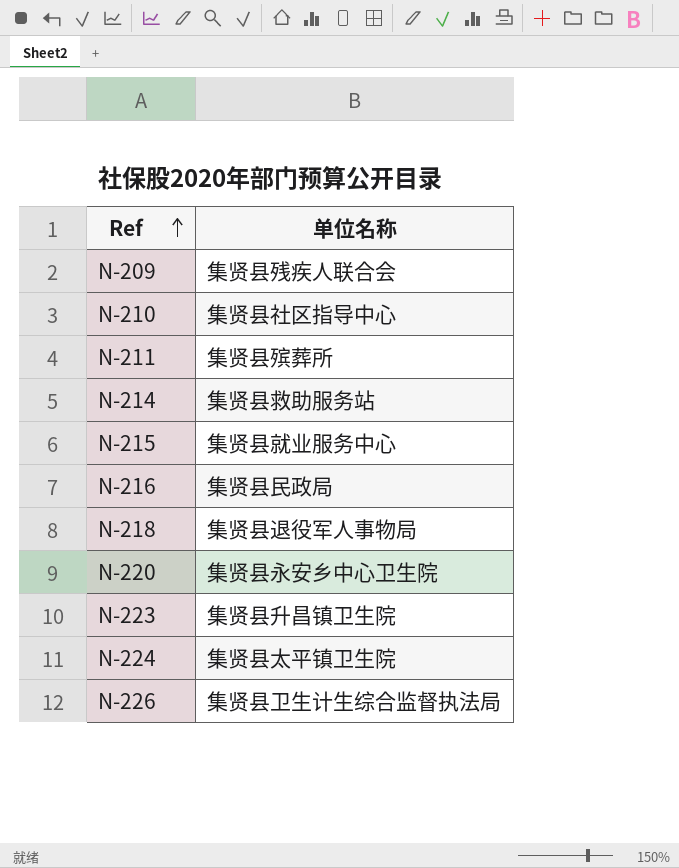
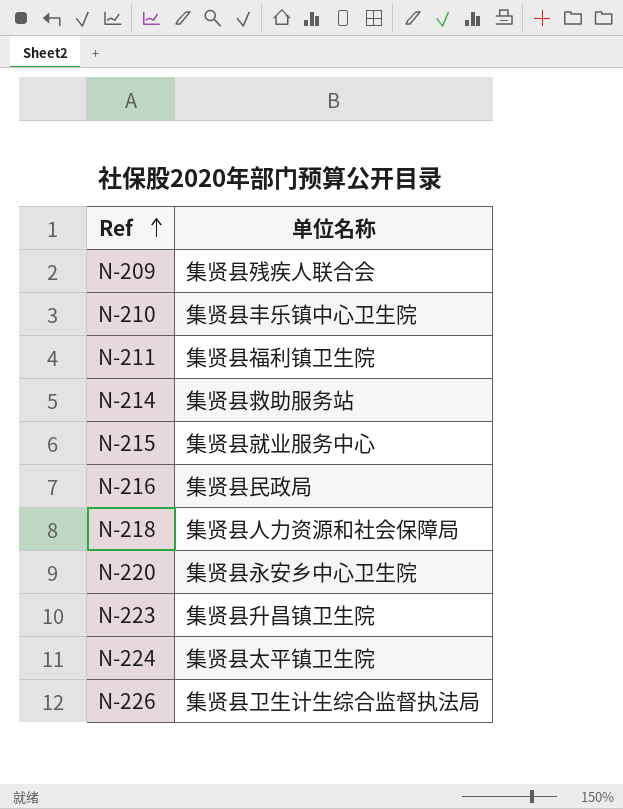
N-210 | 单位名称: 集贤县社区指导中心 -> 集贤县丰乐镇中心卫生院
N-211 | 单位名称: 集贤县殡葬所 -> 集贤县福利镇卫生院
N-218 | 单位名称: 集贤县退役军人事物局 -> 集贤县人力资源和社会保障局

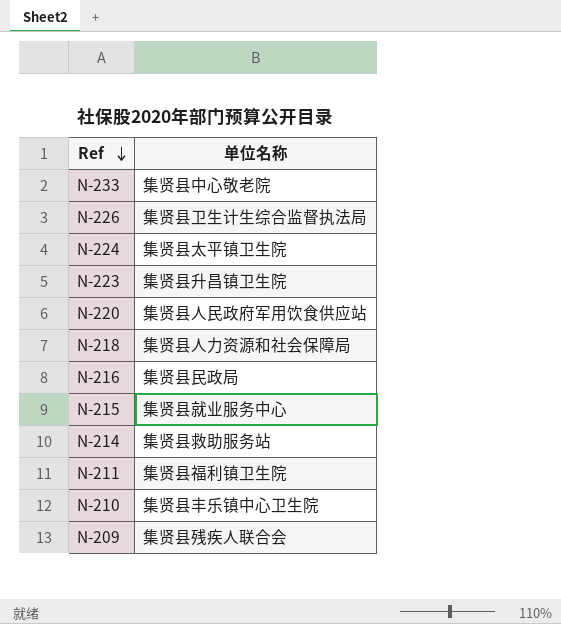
row order: Ref ascending -> Ref descending
row N-233: none -> 集贤县中心敬老院
N-220 | 单位名称: 集贤县永安乡中心卫生院 -> 集贤县人民政府军用饮食供应站

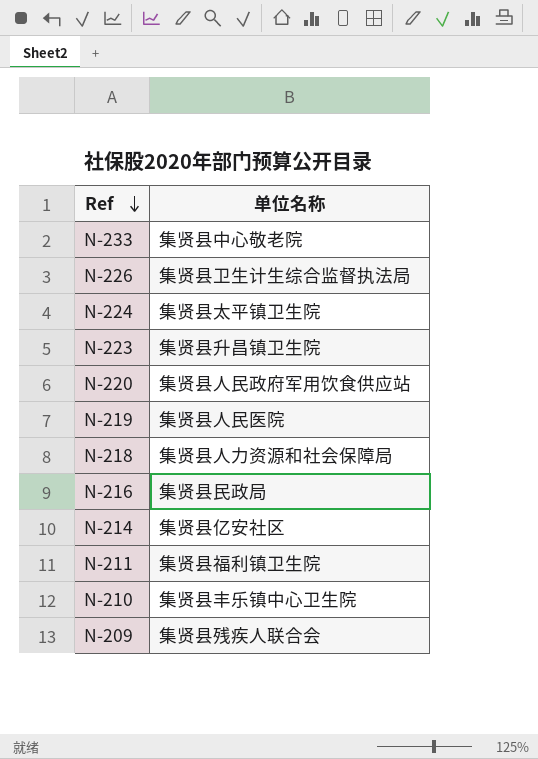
row N-215: 集贤县就业服务中心 -> none
row N-219: none -> 集贤县人民医院
N-214 | 单位名称: 集贤县救助服务站 -> 集贤县亿安社区

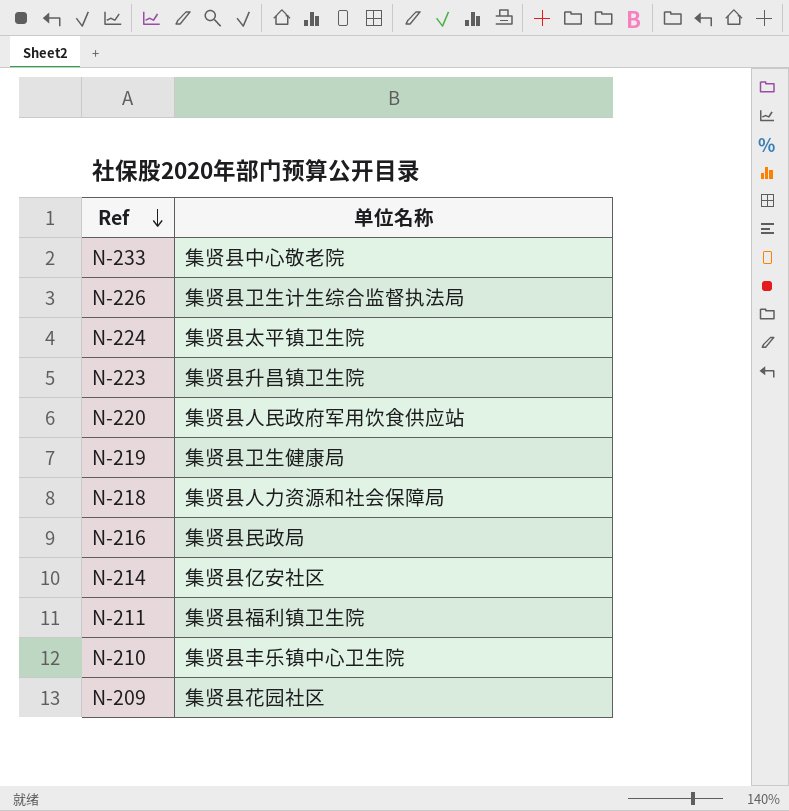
N-219 | 单位名称: 集贤县人民医院 -> 集贤县卫生健康局
N-209 | 单位名称: 集贤县残疾人联合会 -> 集贤县花园社区

